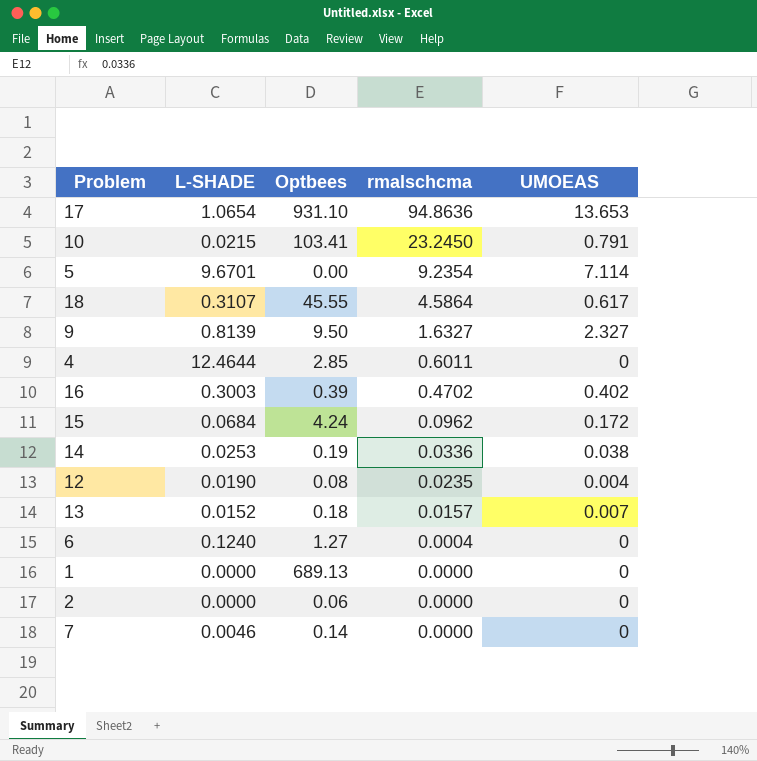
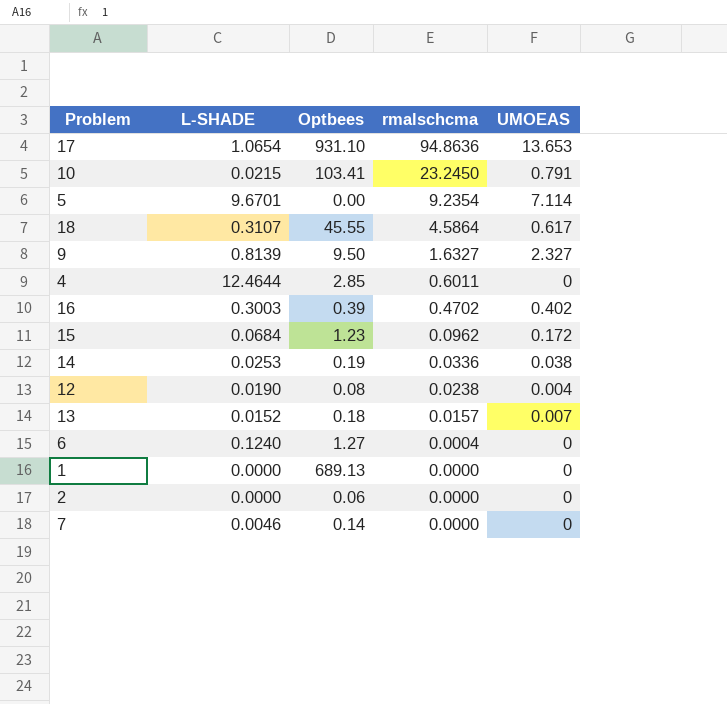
15 | Optbees: 4.24 -> 1.23
12 | rmalschcma: 0.0235 -> 0.0238

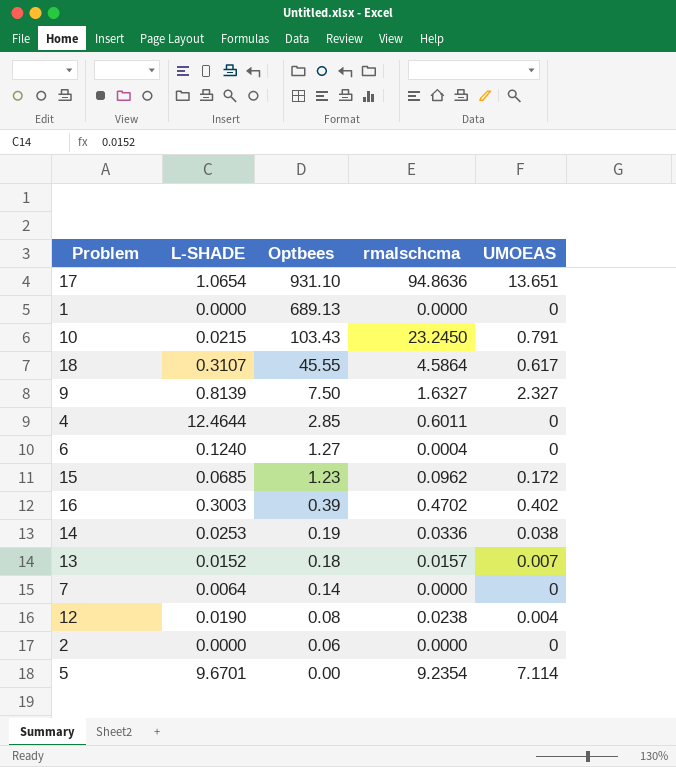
row order: rmalschcma descending -> Optbees descending
17 | UMOEAS: 13.653 -> 13.651
10 | Optbees: 103.41 -> 103.43
9 | Optbees: 9.50 -> 7.50
15 | L-SHADE: 0.0684 -> 0.0685
7 | L-SHADE: 0.0046 -> 0.0064

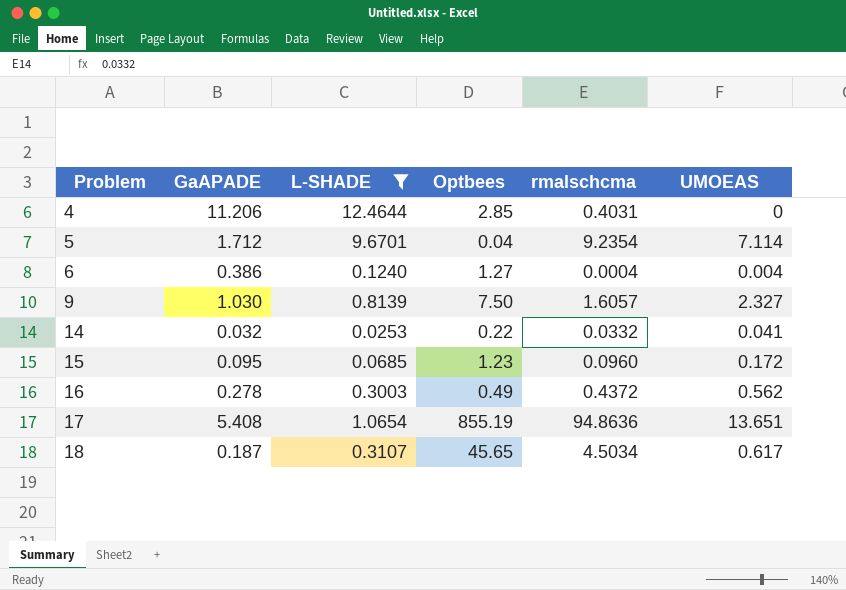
filter: none -> L-SHADE >= 0.0253
row order: Optbees descending -> Problem ascending
column GaAPADE | position: none -> 2
4 | rmalschcma: 0.6011 -> 0.4031
5 | Optbees: 0.00 -> 0.04
6 | UMOEAS: 0 -> 0.004
9 | rmalschcma: 1.6327 -> 1.6057
14 | Optbees: 0.19 -> 0.22
14 | rmalschcma: 0.0336 -> 0.0332
14 | UMOEAS: 0.038 -> 0.041
15 | rmalschcma: 0.0962 -> 0.0960
16 | Optbees: 0.39 -> 0.49
16 | rmalschcma: 0.4702 -> 0.4372
16 | UMOEAS: 0.402 -> 0.562
17 | Optbees: 931.10 -> 855.19
18 | Optbees: 45.55 -> 45.65
18 | rmalschcma: 4.5864 -> 4.5034

